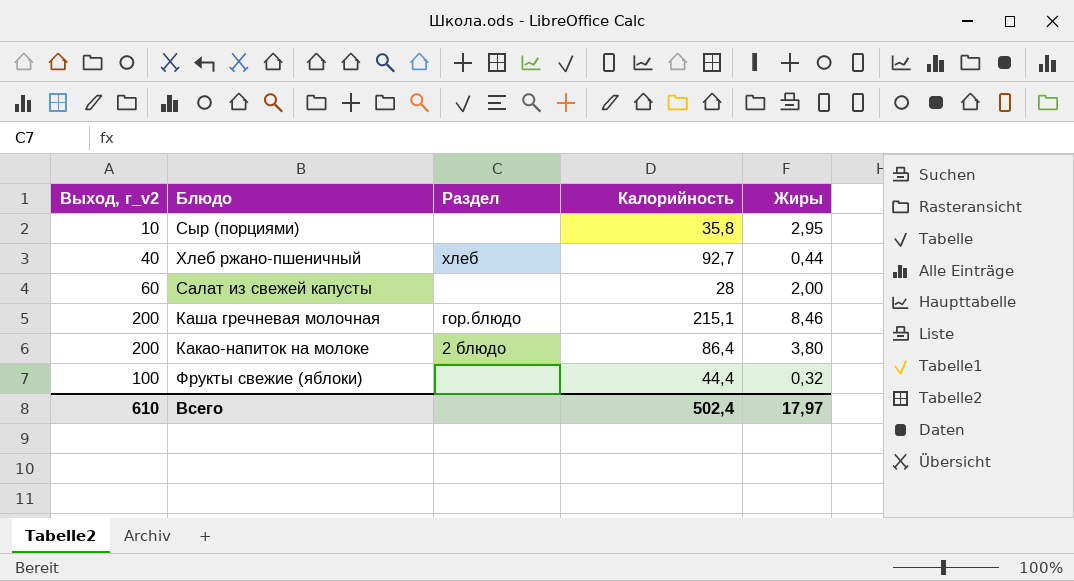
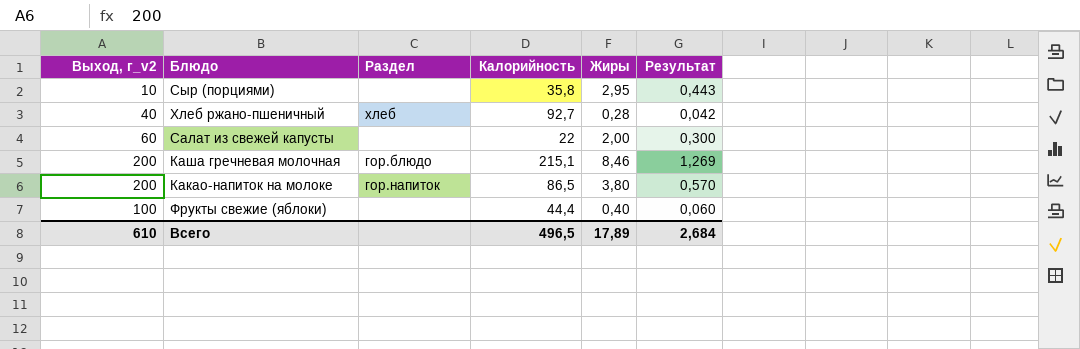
column Результат | formula: none -> [Жиры] * 0,15
Хлеб ржано-пшеничный | Жиры: 0,44 -> 0,28
Салат из свежей капусты | Калорийность: 28 -> 22
Какао-напиток на молоке | Раздел: 2 блюдо -> гор.напиток
Какао-напиток на молоке | Калорийность: 86,4 -> 86,5
Фрукты свежие (яблоки) | Жиры: 0,32 -> 0,40
Всего | Калорийность: 502,4 -> 496,5
Всего | Жиры: 17,97 -> 17,89

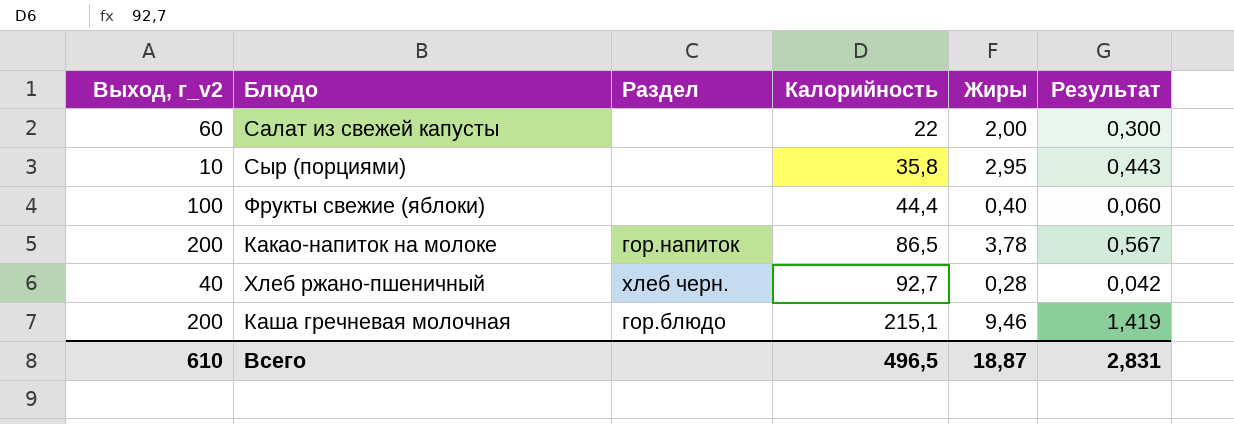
row order: none -> Калорийность ascending
Какао-напиток на молоке | Жиры: 3,80 -> 3,78
Какао-напиток на молоке | Результат: 0,570 -> 0,567
Хлеб ржано-пшеничный | Раздел: хлеб -> хлеб черн.
Каша гречневая молочная | Жиры: 8,46 -> 9,46
Каша гречневая молочная | Результат: 1,269 -> 1,419
Всего | Жиры: 17,89 -> 18,87
Всего | Результат: 2,684 -> 2,831

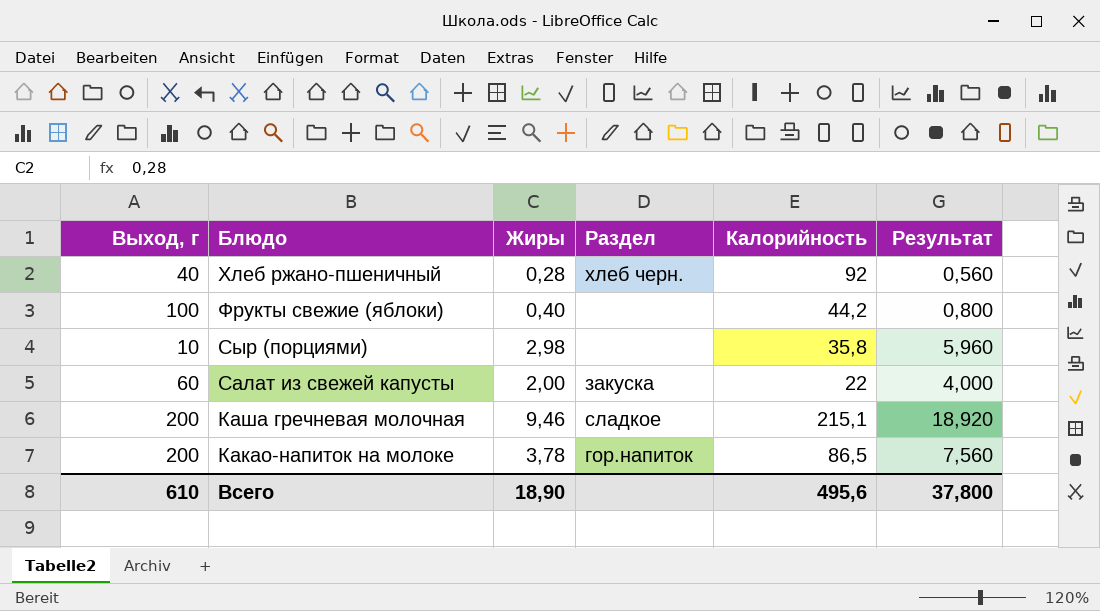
row order: Калорийность ascending -> Блюдо descending
column name: Выход, г_v2 -> Выход, г
column Жиры | position: 5 -> 3
column Результат | formula: [Жиры] * 0,15 -> [Жиры] * 2
Хлеб ржано-пшеничный | Калорийность: 92,7 -> 92
Фрукты свежие (яблоки) | Калорийность: 44,4 -> 44,2
Сыр (порциями) | Жиры: 2,95 -> 2,98
Салат из свежей капусты | Раздел: none -> закуска
Каша гречневая молочная | Раздел: гор.блюдо -> сладкое
Всего | Жиры: 18,87 -> 18,90
Всего | Калорийность: 496,5 -> 495,6
Всего | Результат: 2,831 -> 37,800

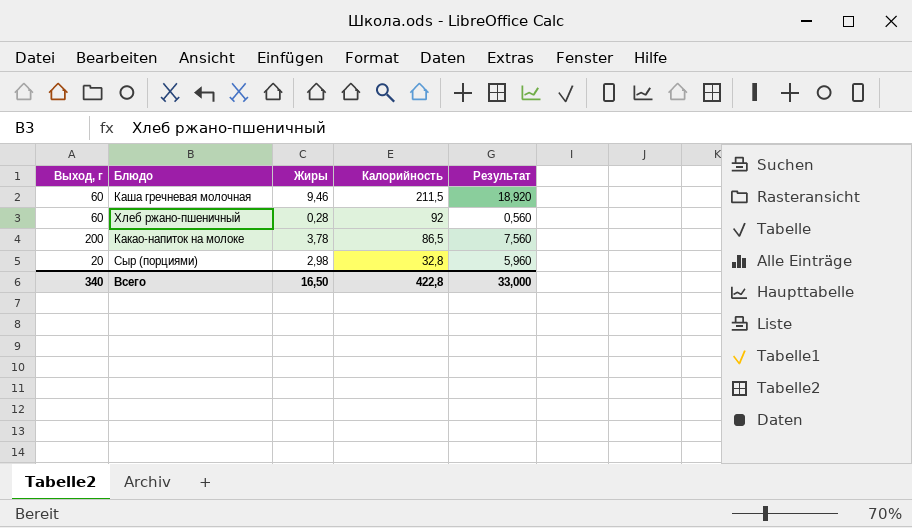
row order: Блюдо descending -> Калорийность descending
column Раздел | position: 4 -> none
row Фрукты свежие (яблоки): 100 | 0,40 | none | 44,2 | 0,800 -> none
row Салат из свежей капусты: 60 | 2,00 | закуска | 22 | 4,000 -> none
Каша гречневая молочная | Выход, г: 200 -> 60
Каша гречневая молочная | Калорийность: 215,1 -> 211,5
Хлеб ржано-пшеничный | Выход, г: 40 -> 60
Сыр (порциями) | Выход, г: 10 -> 20
Сыр (порциями) | Калорийность: 35,8 -> 32,8
Всего | Выход, г: 610 -> 340
Всего | Жиры: 18,90 -> 16,50
Всего | Калорийность: 495,6 -> 422,8
Всего | Результат: 37,800 -> 33,000

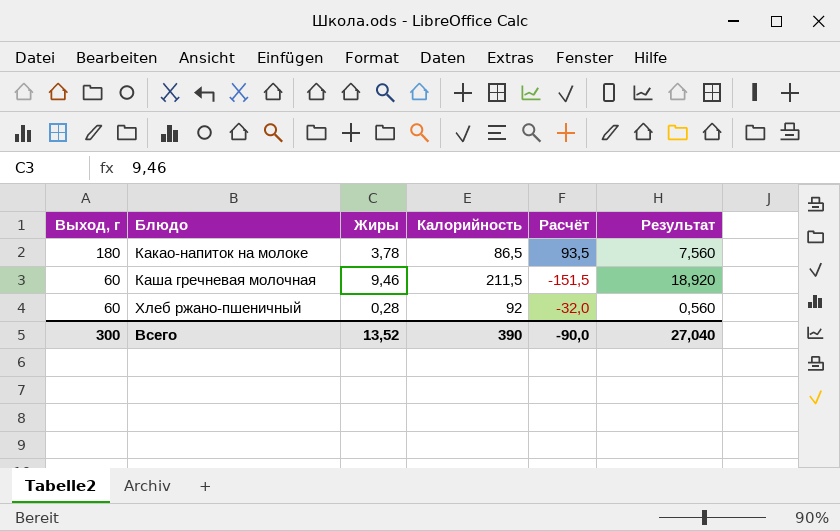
row order: Калорийность descending -> Выход, г descending
column Расчёт | formula: none -> [Выход, г] - [Калорийность]
row Сыр (порциями): 20 | 2,98 | 32,8 | 5,960 -> none
Какао-напиток на молоке | Выход, г: 200 -> 180
Всего | Выход, г: 340 -> 300
Всего | Жиры: 16,50 -> 13,52
Всего | Калорийность: 422,8 -> 390
Всего | Результат: 33,000 -> 27,040

